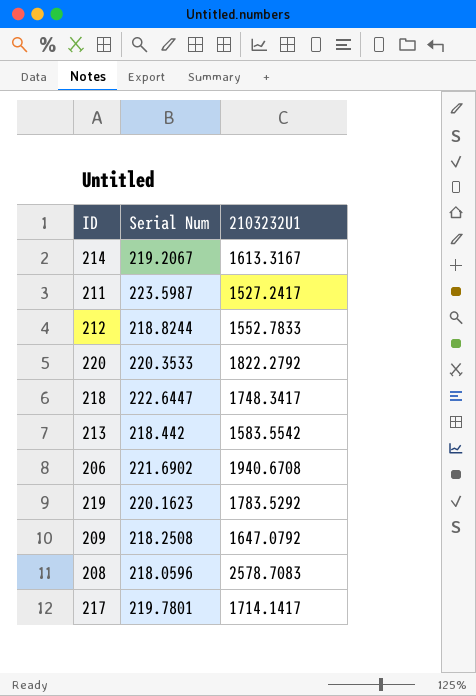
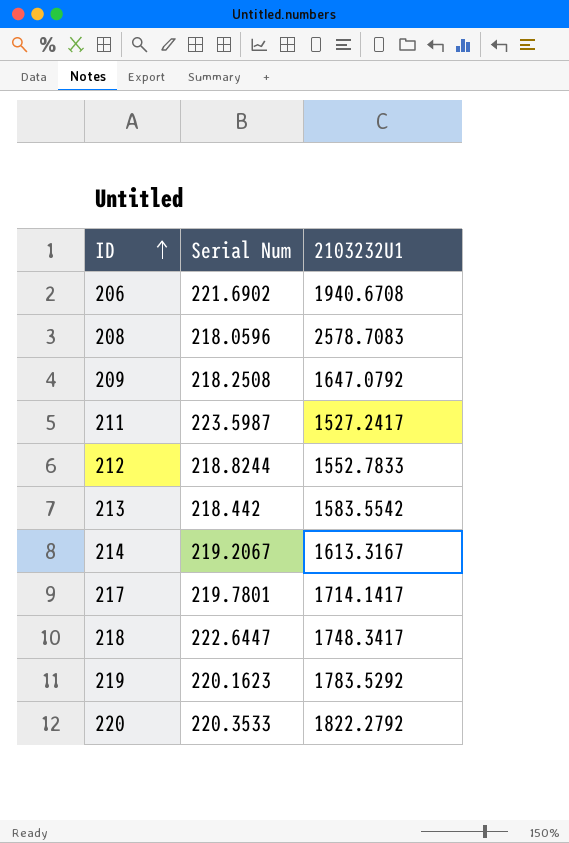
row order: none -> ID ascending

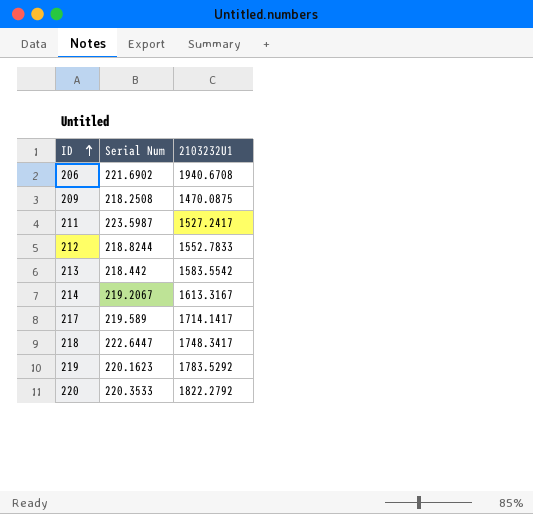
row 208: 218.0596 | 2578.7083 -> none
209 | 2103232U1: 1647.0792 -> 1470.0875
217 | Serial Num: 219.7801 -> 219.589

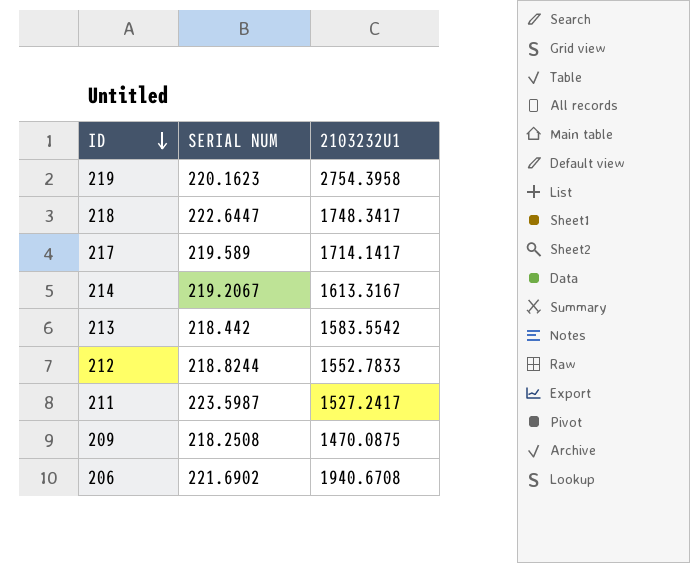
row order: ID ascending -> ID descending
column name: Serial Num -> SERIAL NUM
row 220: 220.3533 | 1822.2792 -> none
219 | 2103232U1: 1783.5292 -> 2754.3958

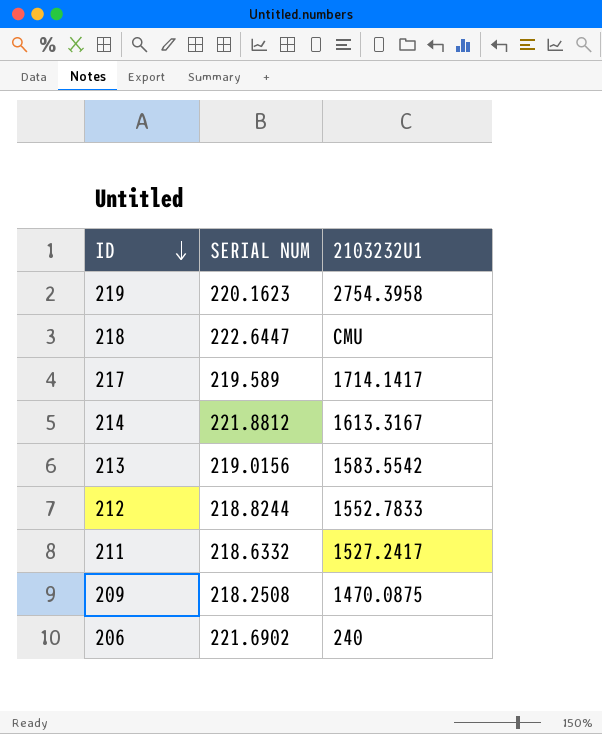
218 | 2103232U1: 1748.3417 -> CMU
214 | SERIAL NUM: 219.2067 -> 221.8812
213 | SERIAL NUM: 218.442 -> 219.0156
211 | SERIAL NUM: 223.5987 -> 218.6332
206 | 2103232U1: 1940.6708 -> 240

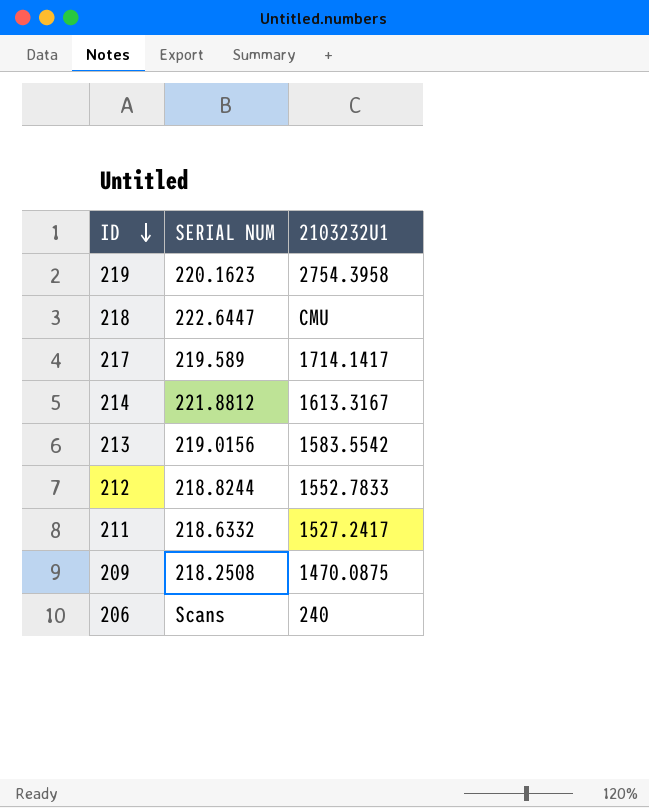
206 | SERIAL NUM: 221.6902 -> Scans

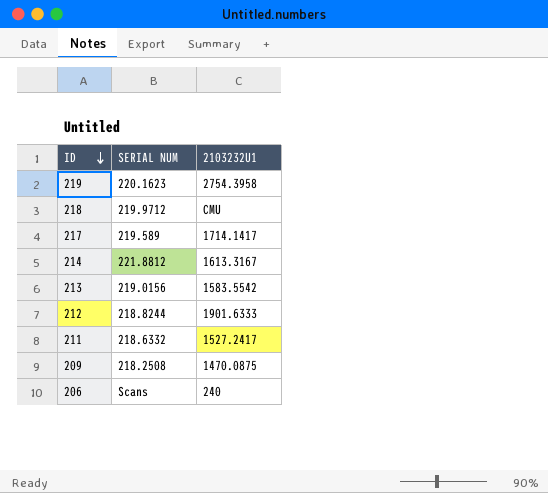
218 | SERIAL NUM: 222.6447 -> 219.9712
212 | 2103232U1: 1552.7833 -> 1901.6333

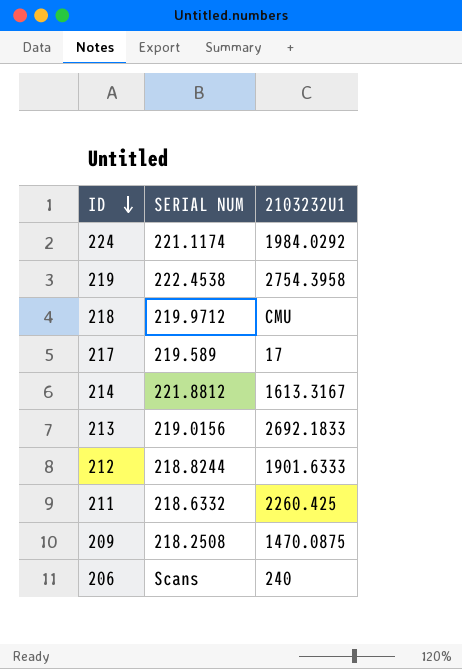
row 224: none -> 221.1174 | 1984.0292
219 | SERIAL NUM: 220.1623 -> 222.4538
217 | 2103232U1: 1714.1417 -> 17
213 | 2103232U1: 1583.5542 -> 2692.1833
211 | 2103232U1: 1527.2417 -> 2260.425

